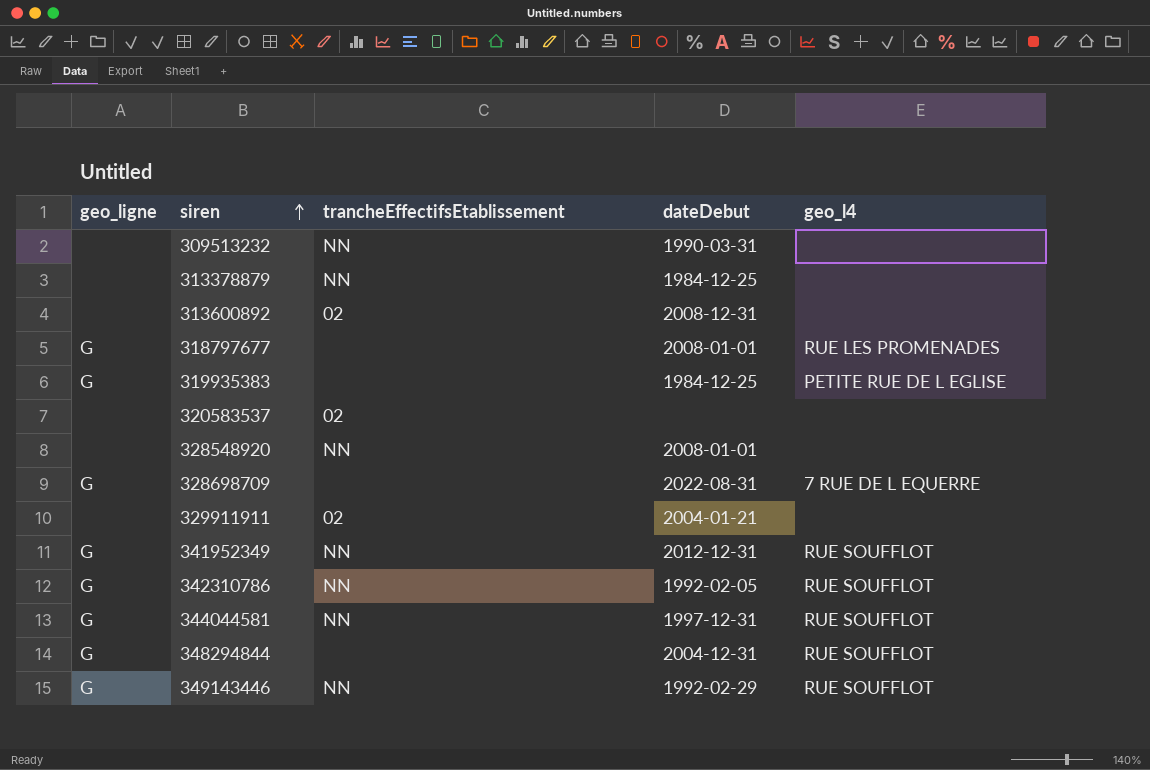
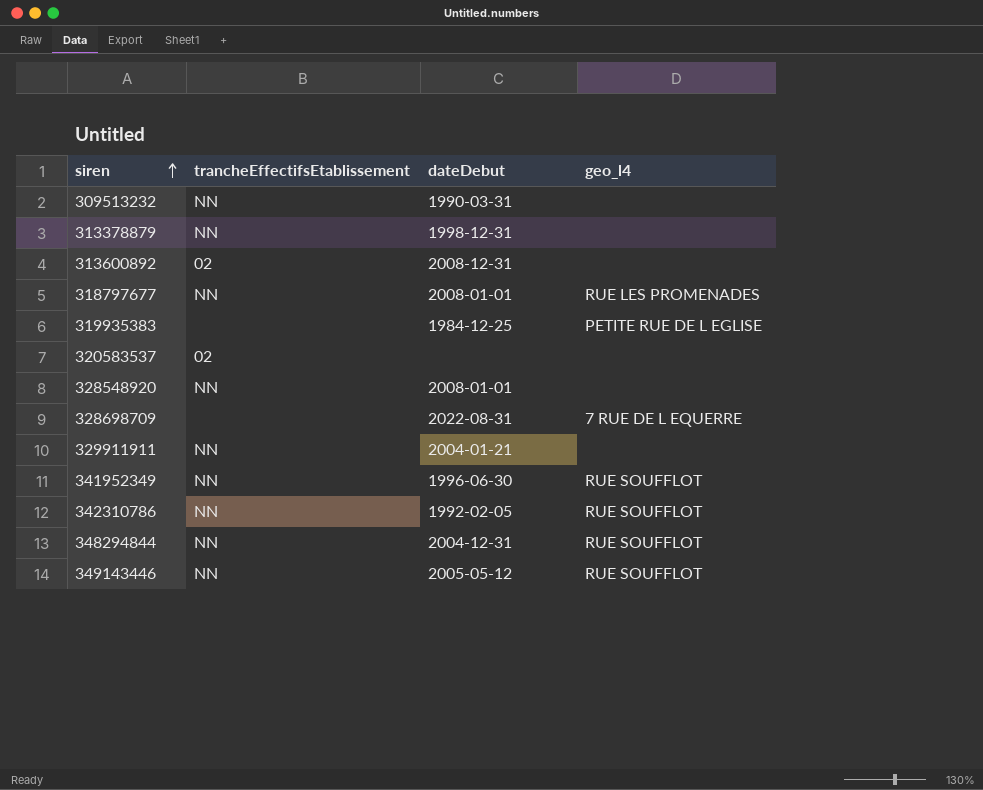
column geo_ligne | position: 1 -> none
row 344044581: G | NN | 1997-12-31 | RUE SOUFFLOT -> none
313378879 | dateDebut: 1984-12-25 -> 1998-12-31
318797677 | trancheEffectifsEtablissement: none -> NN
329911911 | trancheEffectifsEtablissement: 02 -> NN
341952349 | dateDebut: 2012-12-31 -> 1996-06-30
348294844 | trancheEffectifsEtablissement: none -> NN
349143446 | dateDebut: 1992-02-29 -> 2005-05-12

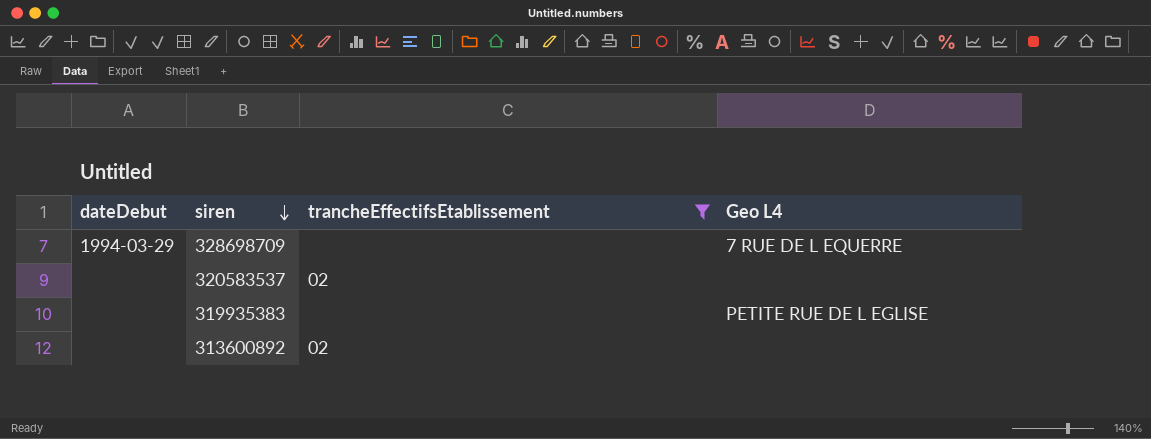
filter: none -> trancheEffectifsEtablissement != NN
row order: siren ascending -> siren descending
column dateDebut | position: 3 -> 1
column name: geo_l4 -> Geo L4
328698709 | dateDebut: 2022-08-31 -> 1994-03-29
319935383 | dateDebut: 1984-12-25 -> none
313600892 | dateDebut: 2008-12-31 -> none

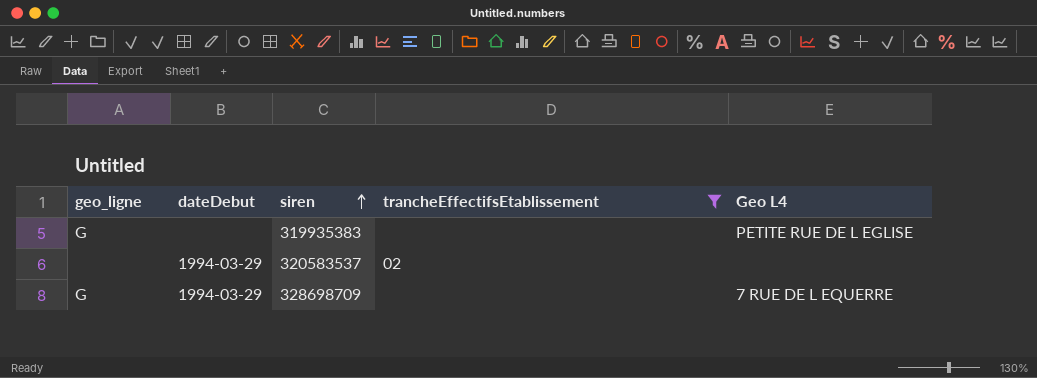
row order: siren descending -> siren ascending
column geo_ligne | position: none -> 1
row 313600892: none | 02 | none -> none
320583537 | dateDebut: none -> 1994-03-29

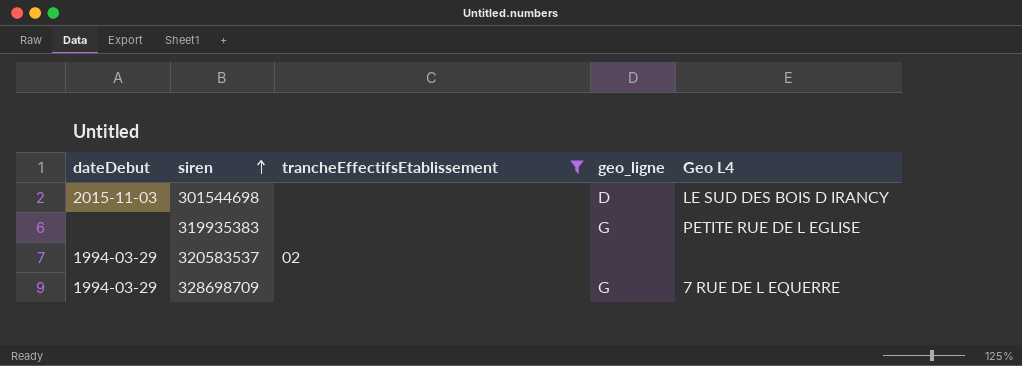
column geo_ligne | position: 1 -> 4
row 301544698: none -> 2015-11-03 | none | D | LE SUD DES BOIS D IRANCY

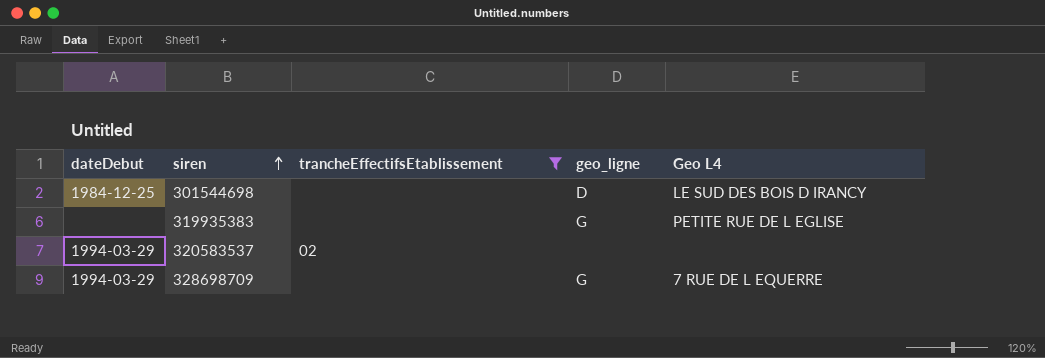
301544698 | dateDebut: 2015-11-03 -> 1984-12-25

